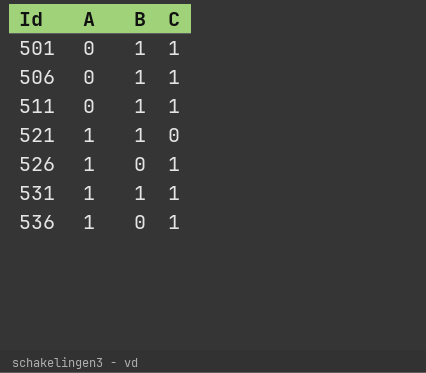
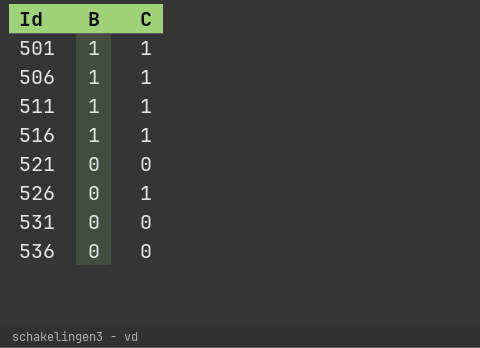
column A | position: 2 -> none
row 516: none -> 1 | 1
521 | B: 1 -> 0
531 | B: 1 -> 0
531 | C: 1 -> 0
536 | C: 1 -> 0

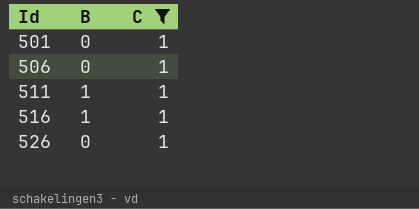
filter: none -> C = 1
501 | B: 1 -> 0
506 | B: 1 -> 0

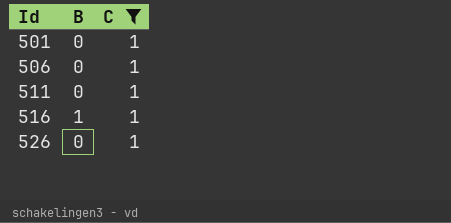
511 | B: 1 -> 0

